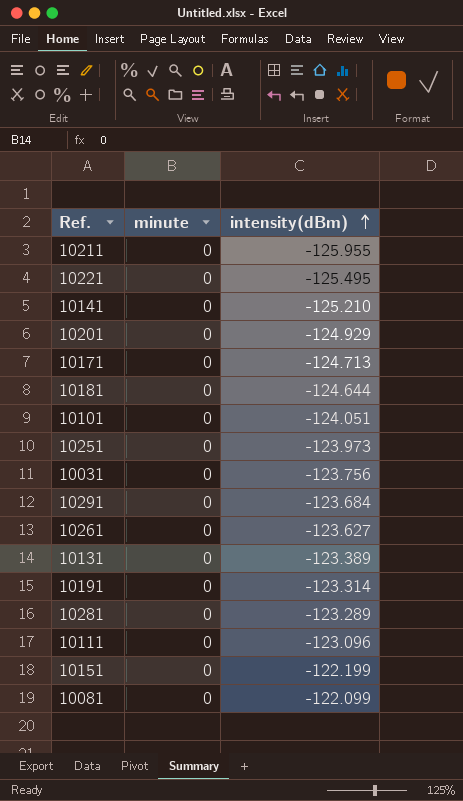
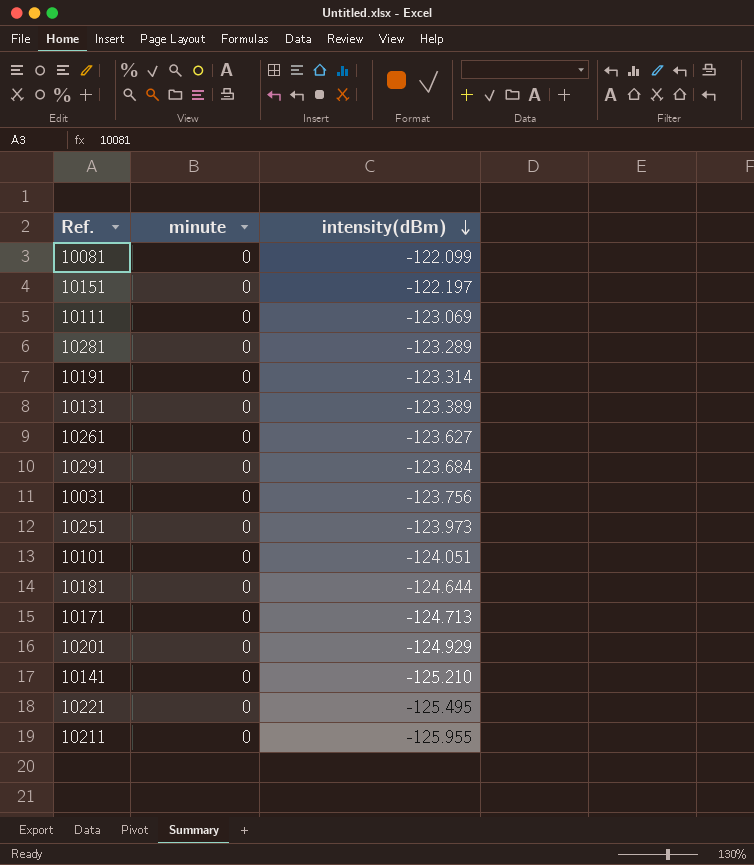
row order: intensity(dBm) ascending -> intensity(dBm) descending
10151 | intensity(dBm): -122.199 -> -122.197
10111 | intensity(dBm): -123.096 -> -123.069

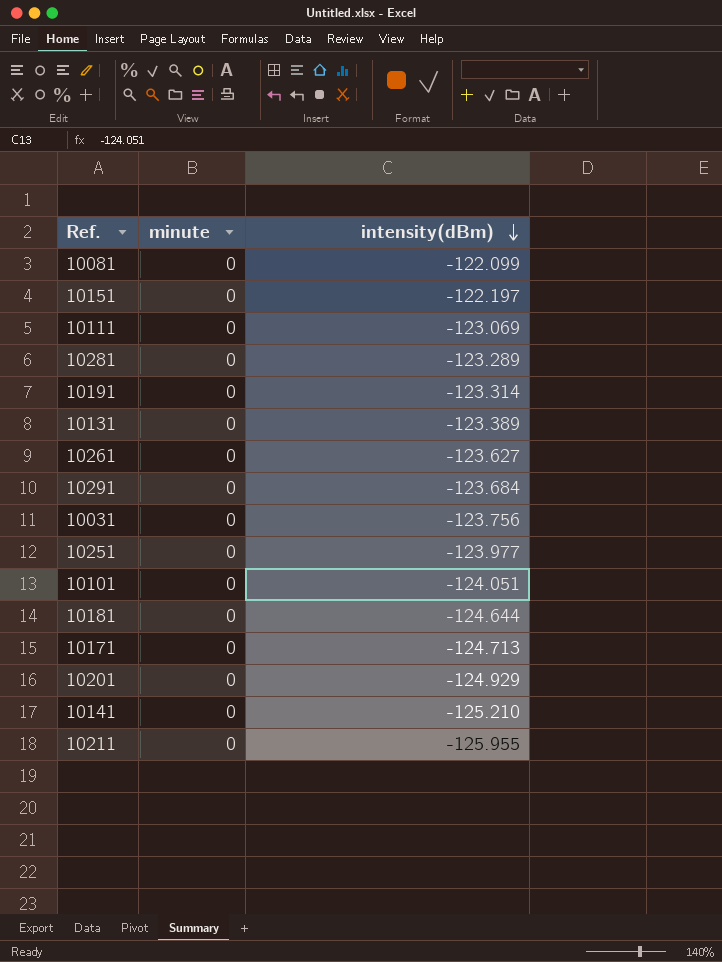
row 10221: 0 | -125.495 -> none
10251 | intensity(dBm): -123.973 -> -123.977

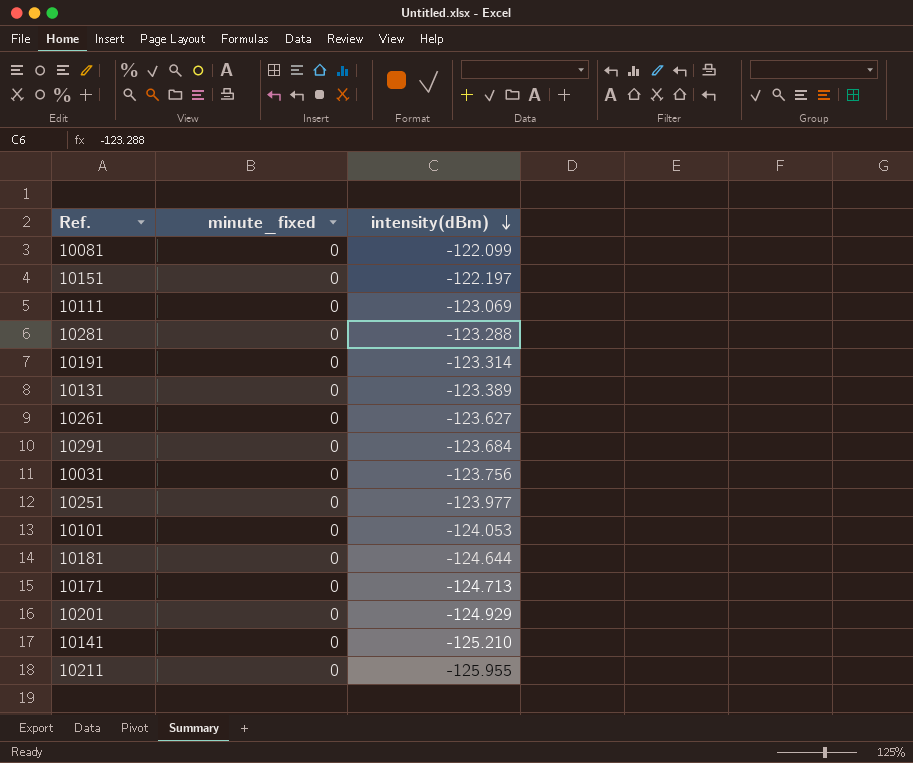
column name: minute -> minute_fixed
10281 | intensity(dBm): -123.289 -> -123.288
10101 | intensity(dBm): -124.051 -> -124.053

